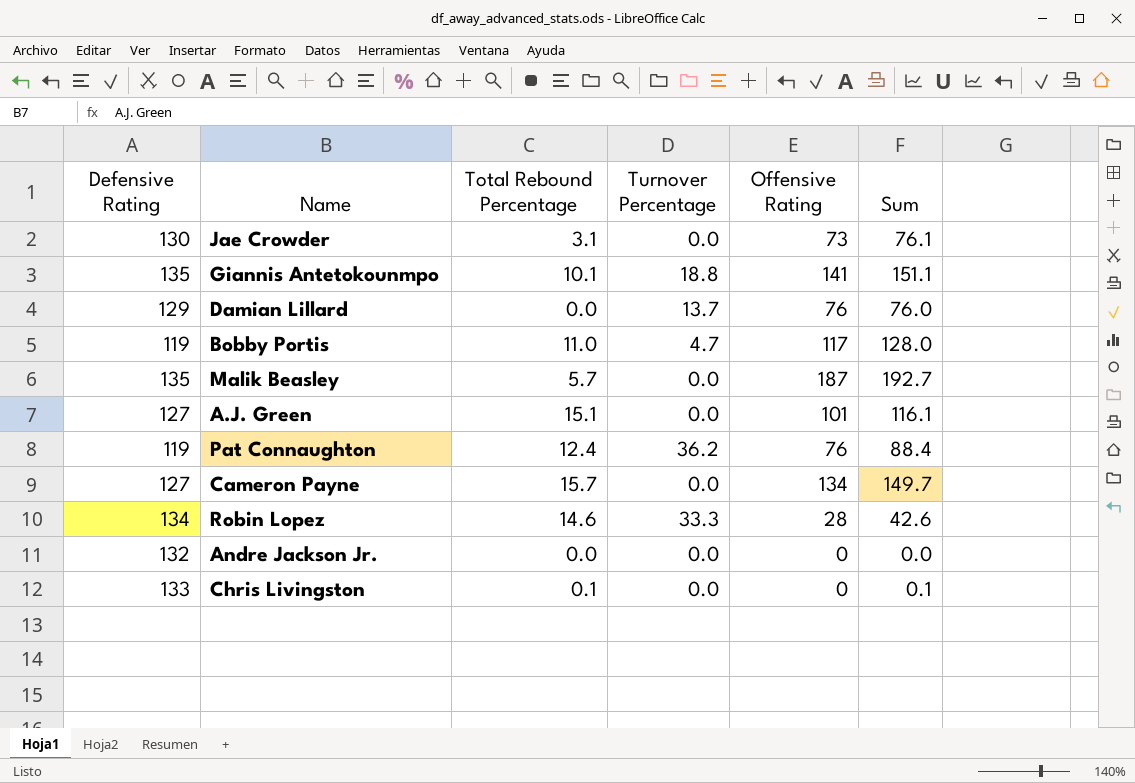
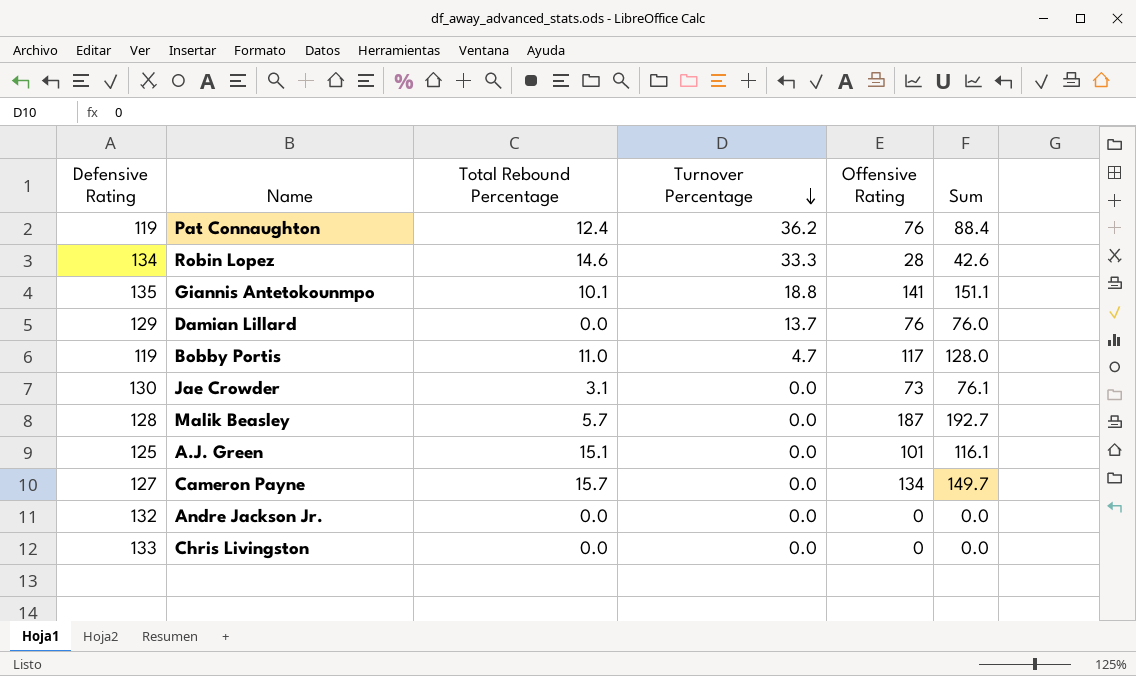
row order: none -> Turnover Percentage descending
Malik Beasley | Defensive Rating: 135 -> 128
A.J. Green | Defensive Rating: 127 -> 125
Chris Livingston | Total Rebound Percentage: 0.1 -> 0.0
Chris Livingston | Sum: 0.1 -> 0.0

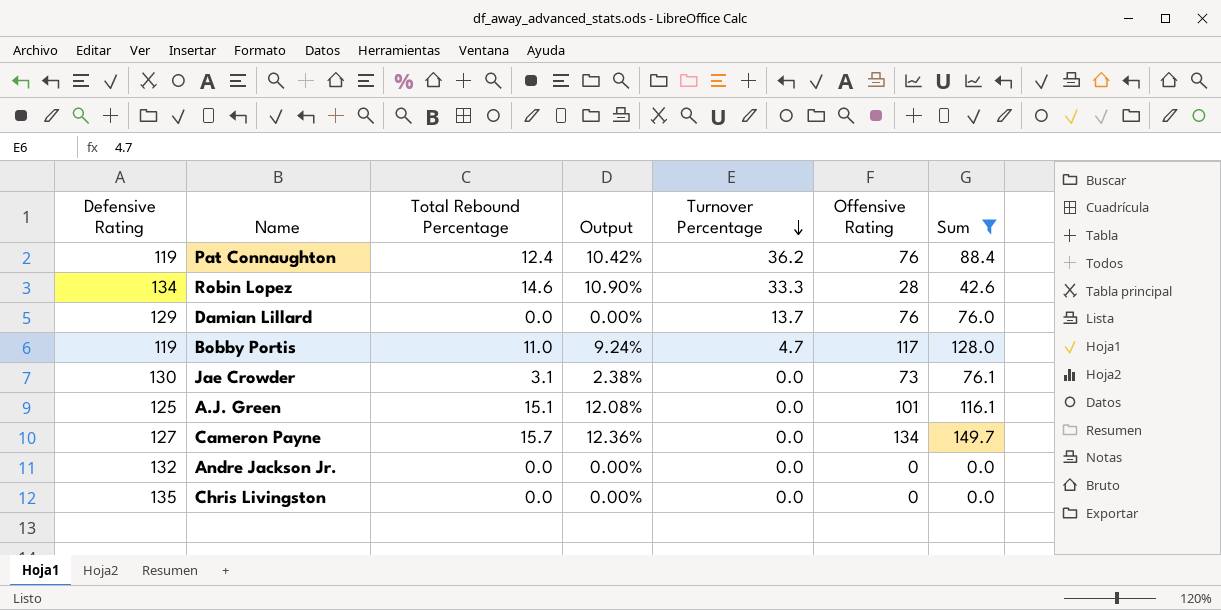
filter: none -> Sum <= 149.7
column Output | formula: none -> [Total Rebound Percentage] / [Defensive Rating]
Chris Livingston | Defensive Rating: 133 -> 135

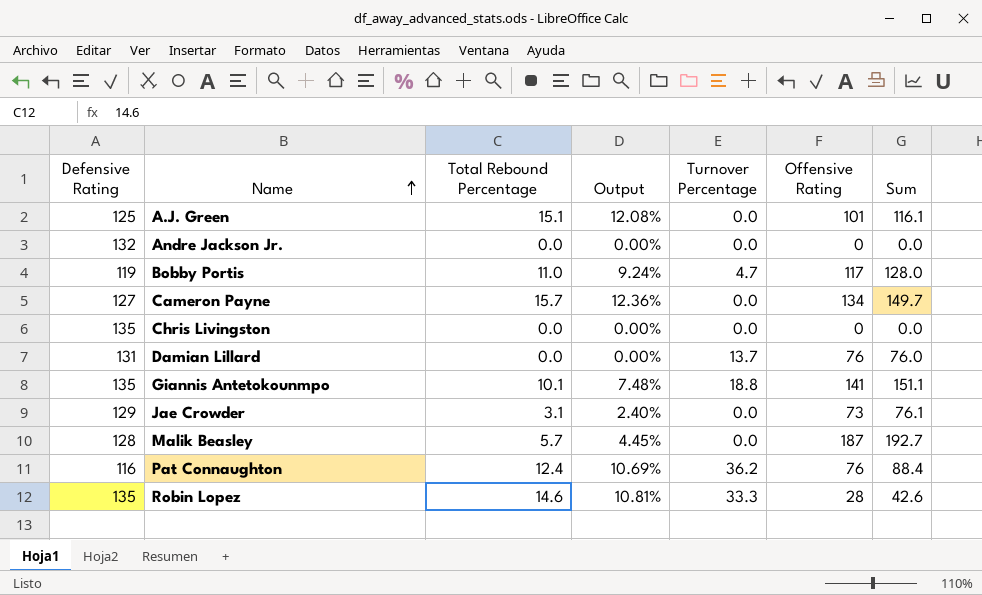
filter: Sum <= 149.7 -> none
row order: Turnover Percentage descending -> Name ascending
Damian Lillard | Defensive Rating: 129 -> 131
Jae Crowder | Defensive Rating: 130 -> 129
Jae Crowder | Output: 2.38% -> 2.40%
Pat Connaughton | Defensive Rating: 119 -> 116
Pat Connaughton | Output: 10.42% -> 10.69%
Robin Lopez | Defensive Rating: 134 -> 135
Robin Lopez | Output: 10.90% -> 10.81%

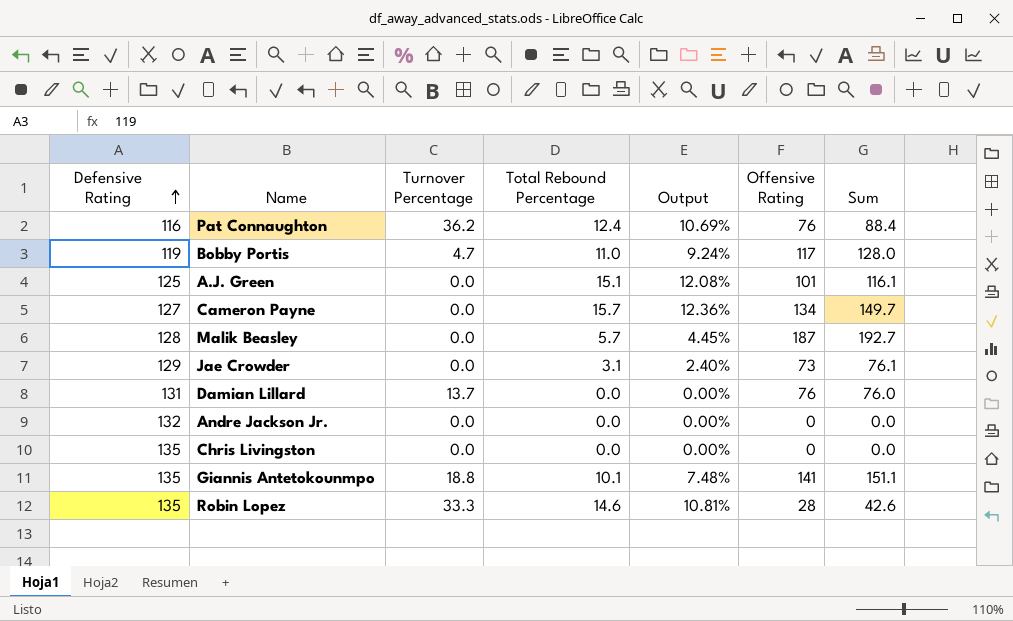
row order: Name ascending -> Defensive Rating ascending
column Turnover Percentage | position: 5 -> 3

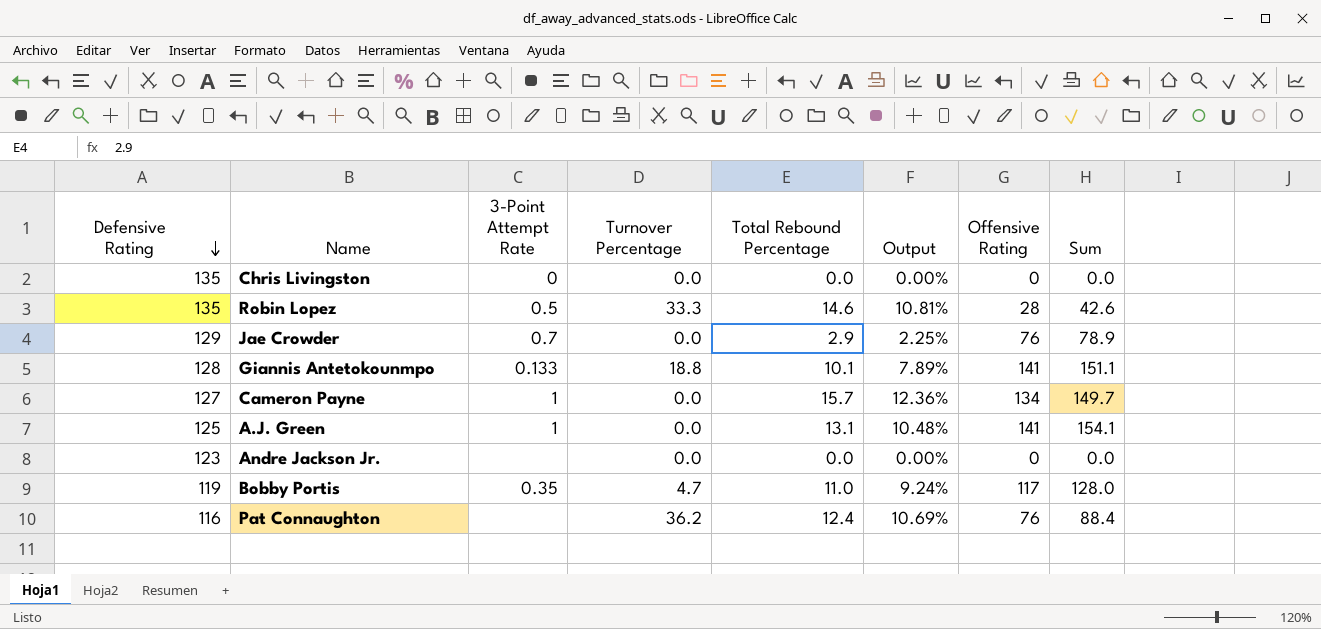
row order: Defensive Rating ascending -> Defensive Rating descending
column 3-Point Attempt Rate | position: none -> 3
row Malik Beasley: 128 | 0.0 | 5.7 | 4.45% | 187 | 192.7 -> none
row Damian Lillard: 131 | 13.7 | 0.0 | 0.00% | 76 | 76.0 -> none
Jae Crowder | Total Rebound Percentage: 3.1 -> 2.9
Jae Crowder | Output: 2.40% -> 2.25%
Jae Crowder | Offensive Rating: 73 -> 76
Jae Crowder | Sum: 76.1 -> 78.9
Giannis Antetokounmpo | Defensive Rating: 135 -> 128
Giannis Antetokounmpo | Output: 7.48% -> 7.89%
A.J. Green | Total Rebound Percentage: 15.1 -> 13.1
A.J. Green | Output: 12.08% -> 10.48%
A.J. Green | Offensive Rating: 101 -> 141
A.J. Green | Sum: 116.1 -> 154.1
Andre Jackson Jr. | Defensive Rating: 132 -> 123

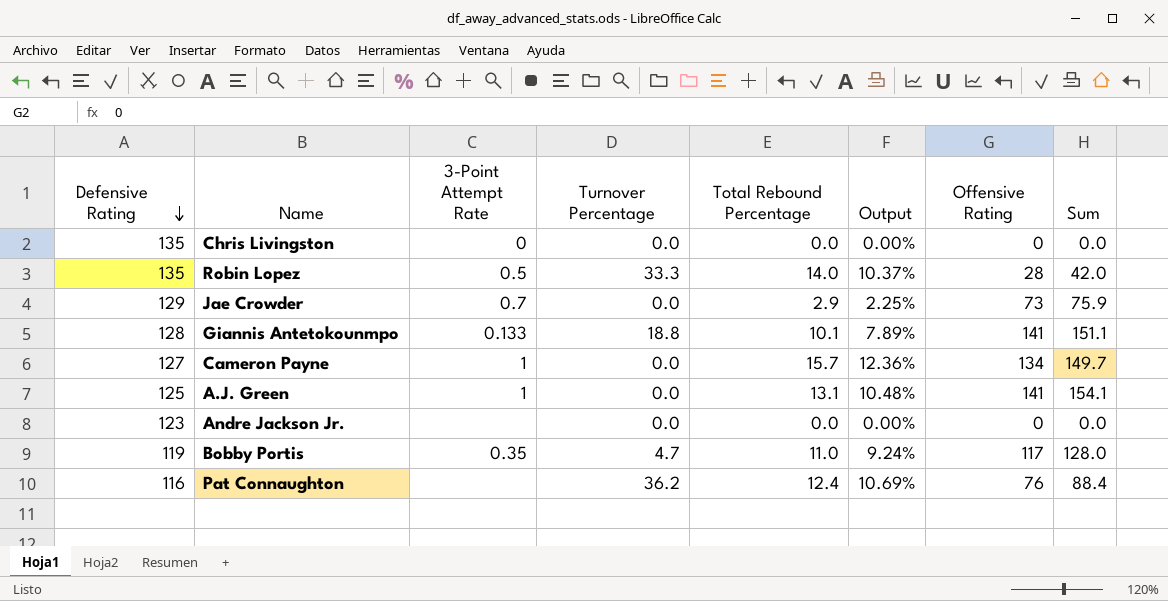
Robin Lopez | Total Rebound Percentage: 14.6 -> 14.0
Robin Lopez | Output: 10.81% -> 10.37%
Robin Lopez | Sum: 42.6 -> 42.0
Jae Crowder | Offensive Rating: 76 -> 73
Jae Crowder | Sum: 78.9 -> 75.9

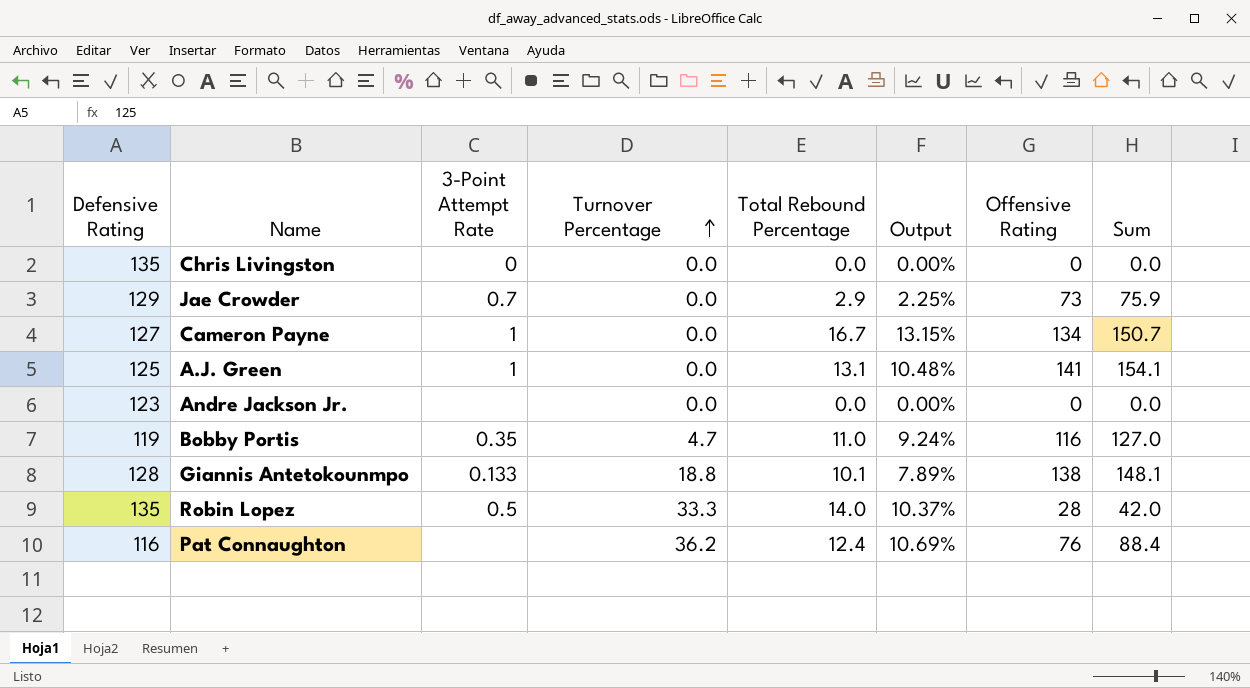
row order: Defensive Rating descending -> Turnover Percentage ascending
Cameron Payne | Total Rebound Percentage: 15.7 -> 16.7
Cameron Payne | Output: 12.36% -> 13.15%
Cameron Payne | Sum: 149.7 -> 150.7
Bobby Portis | Offensive Rating: 117 -> 116
Bobby Portis | Sum: 128.0 -> 127.0
Giannis Antetokounmpo | Offensive Rating: 141 -> 138
Giannis Antetokounmpo | Sum: 151.1 -> 148.1

